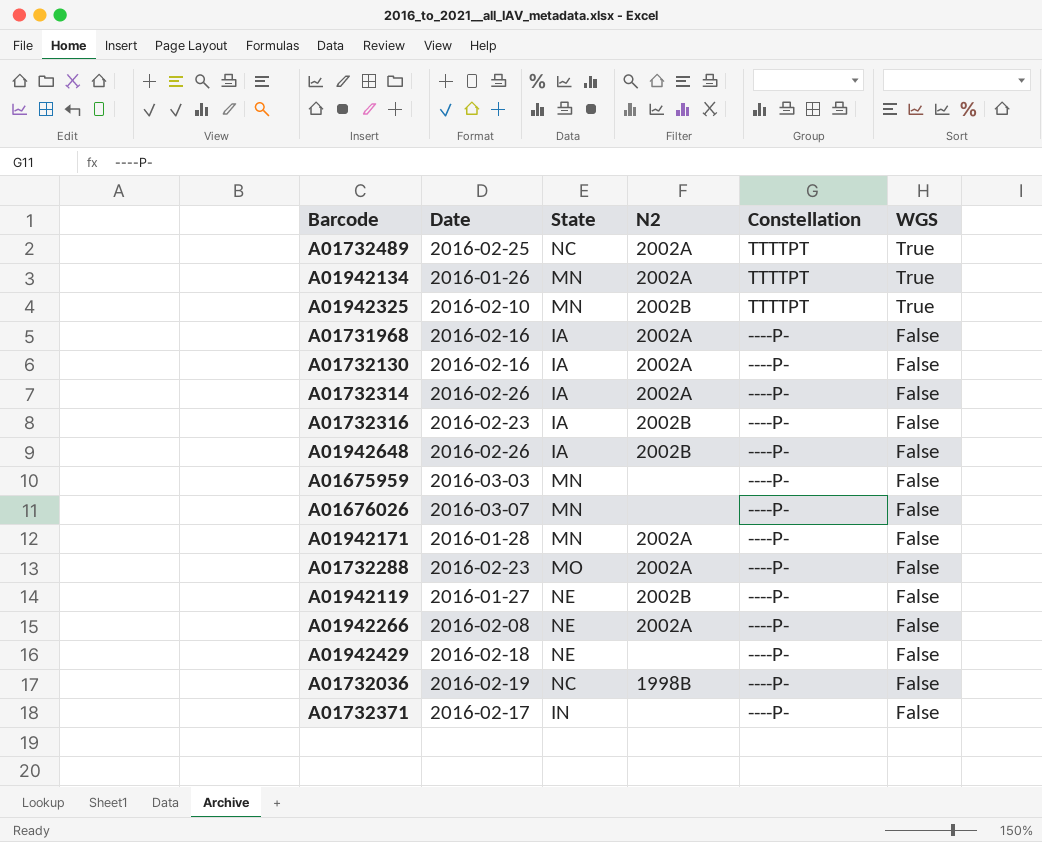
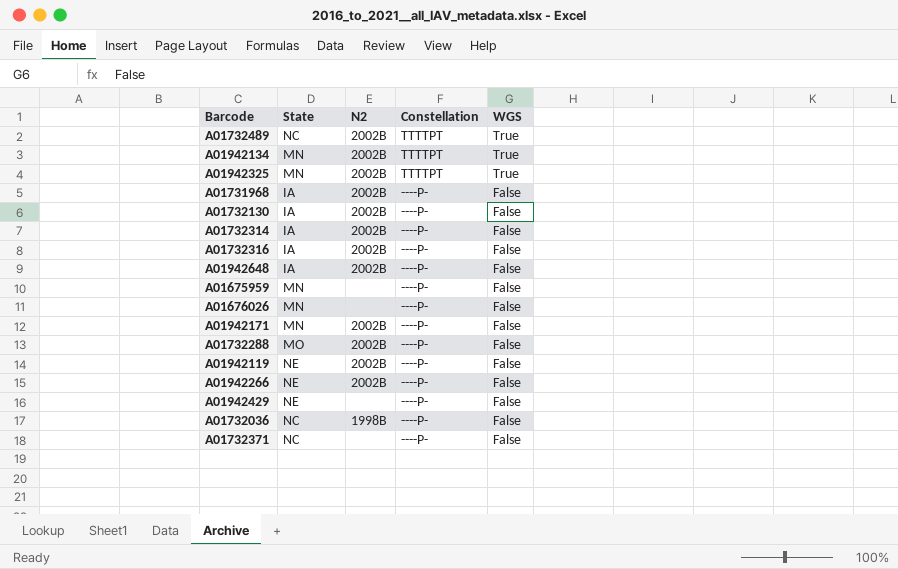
column Date | position: 2 -> none
A01732489 | N2: 2002A -> 2002B
A01942134 | N2: 2002A -> 2002B
A01731968 | N2: 2002A -> 2002B
A01732130 | N2: 2002A -> 2002B
A01732314 | N2: 2002A -> 2002B
A01942171 | N2: 2002A -> 2002B
A01732288 | N2: 2002A -> 2002B
A01942266 | N2: 2002A -> 2002B
A01732371 | State: IN -> NC

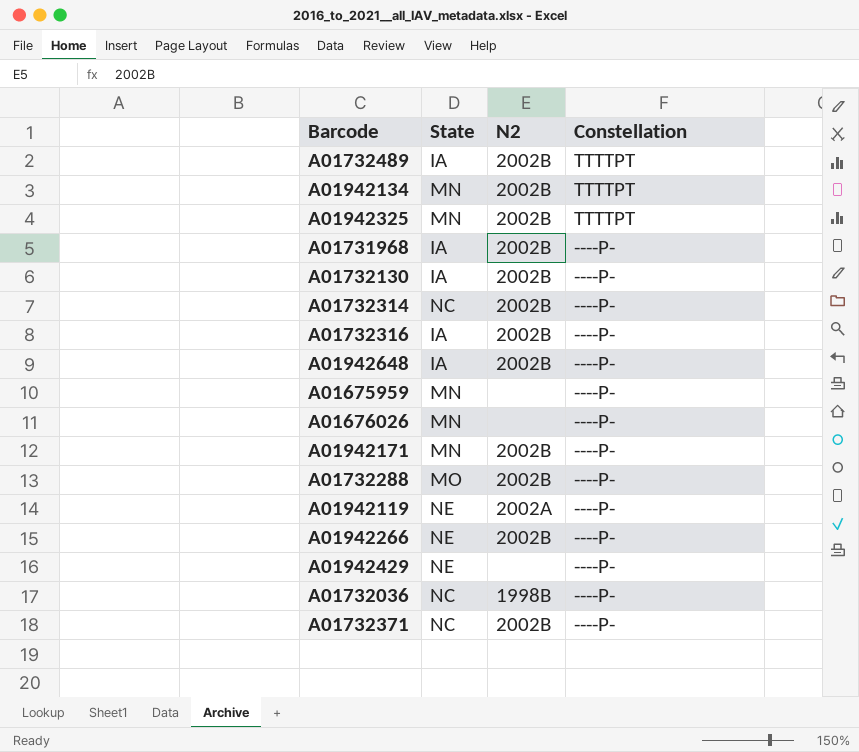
column WGS | position: 5 -> none
A01732489 | State: NC -> IA
A01732314 | State: IA -> NC
A01942119 | N2: 2002B -> 2002A
A01732371 | N2: none -> 2002B

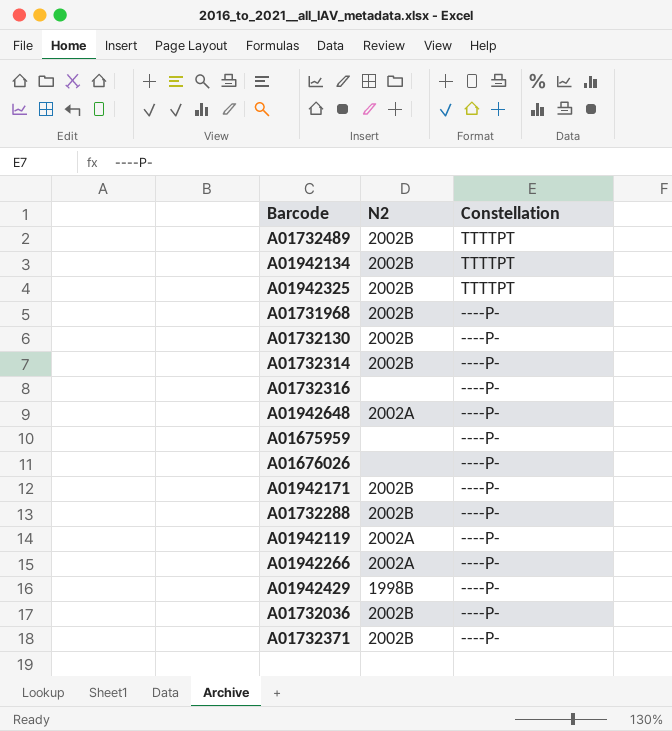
column State | position: 2 -> none
A01732316 | N2: 2002B -> none
A01942648 | N2: 2002B -> 2002A
A01942266 | N2: 2002B -> 2002A
A01942429 | N2: none -> 1998B
A01732036 | N2: 1998B -> 2002B

